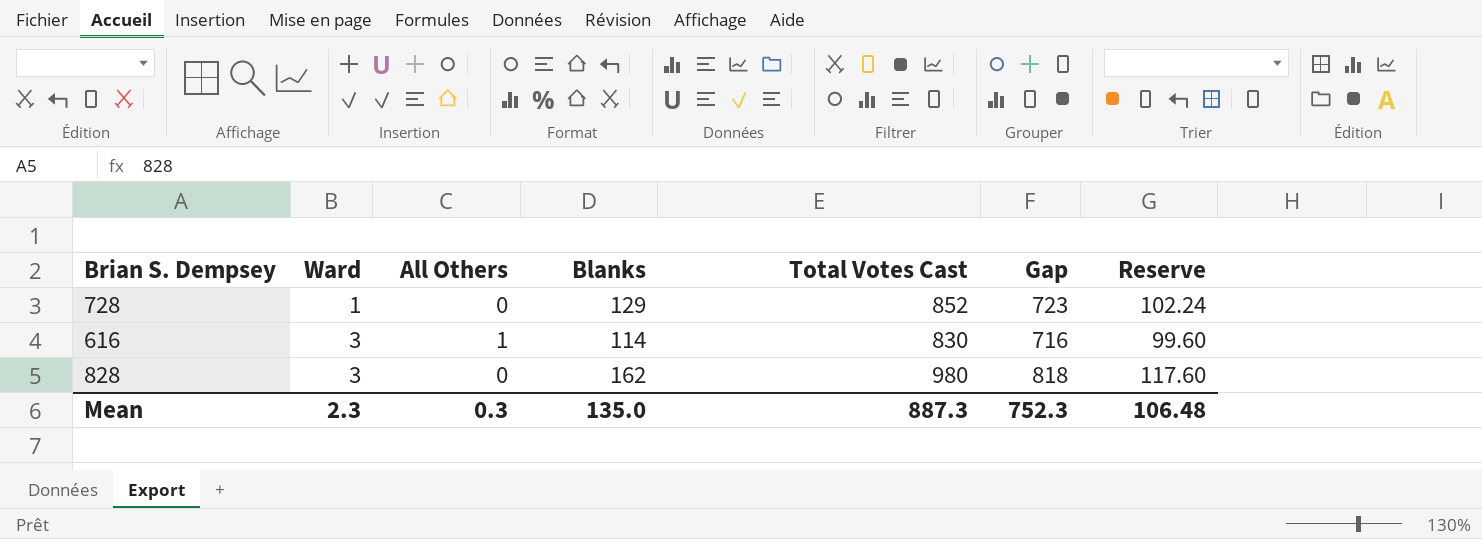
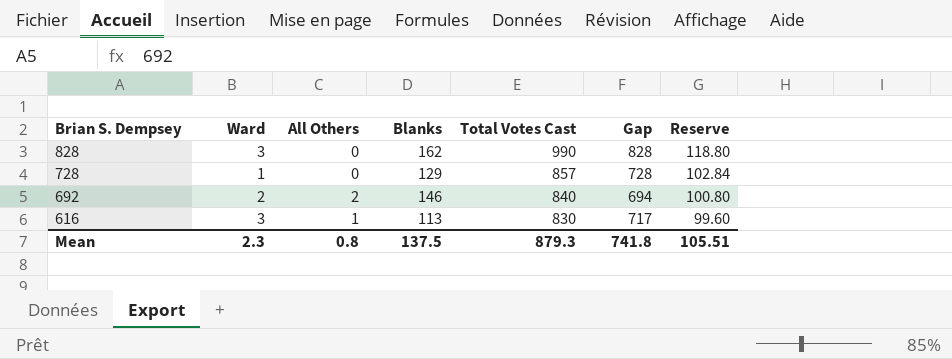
row order: Ward ascending -> Brian S. Dempsey descending
828 | Total Votes Cast: 980 -> 990
828 | Gap: 818 -> 828
828 | Reserve: 117.60 -> 118.80
728 | Total Votes Cast: 852 -> 857
728 | Gap: 723 -> 728
728 | Reserve: 102.24 -> 102.84
row 692: none -> 2 | 2 | 146 | 840 | 694 | 100.80
616 | Blanks: 114 -> 113
616 | Gap: 716 -> 717
Mean | All Others: 0.3 -> 0.8
Mean | Blanks: 135.0 -> 137.5
Mean | Total Votes Cast: 887.3 -> 879.3
Mean | Gap: 752.3 -> 741.8
Mean | Reserve: 106.48 -> 105.51

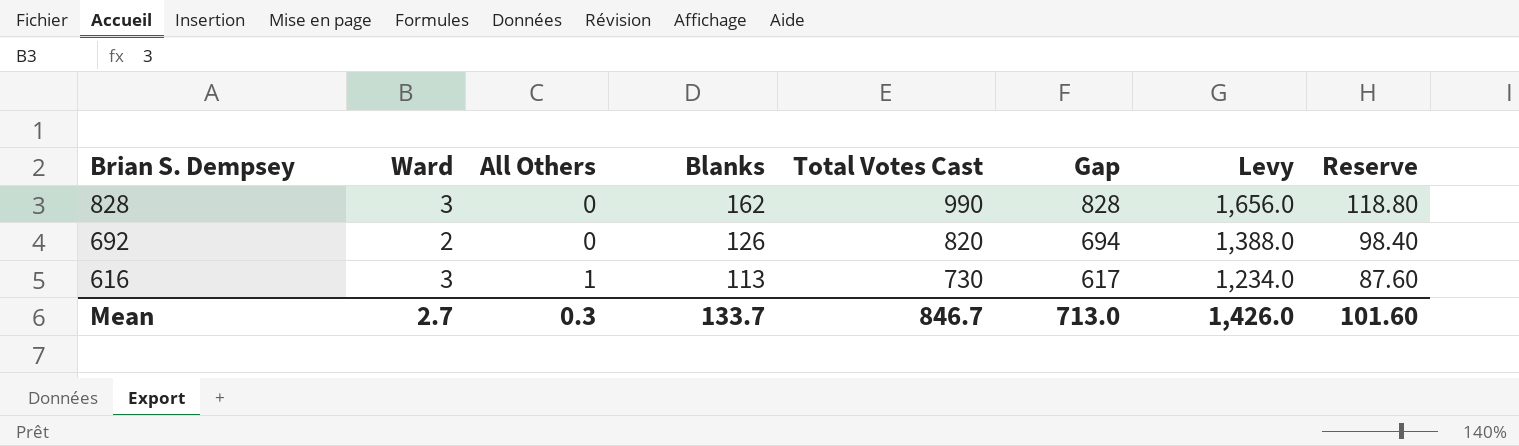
column Levy | formula: none -> [Gap] * 2
row 728: 1 | 0 | 129 | 857 | 728 | 102.84 -> none
692 | All Others: 2 -> 0
692 | Blanks: 146 -> 126
692 | Total Votes Cast: 840 -> 820
692 | Reserve: 100.80 -> 98.40
616 | Total Votes Cast: 830 -> 730
616 | Gap: 717 -> 617
616 | Reserve: 99.60 -> 87.60
Mean | Ward: 2.3 -> 2.7
Mean | All Others: 0.8 -> 0.3
Mean | Blanks: 137.5 -> 133.7
Mean | Total Votes Cast: 879.3 -> 846.7
Mean | Gap: 741.8 -> 713.0
Mean | Reserve: 105.51 -> 101.60

